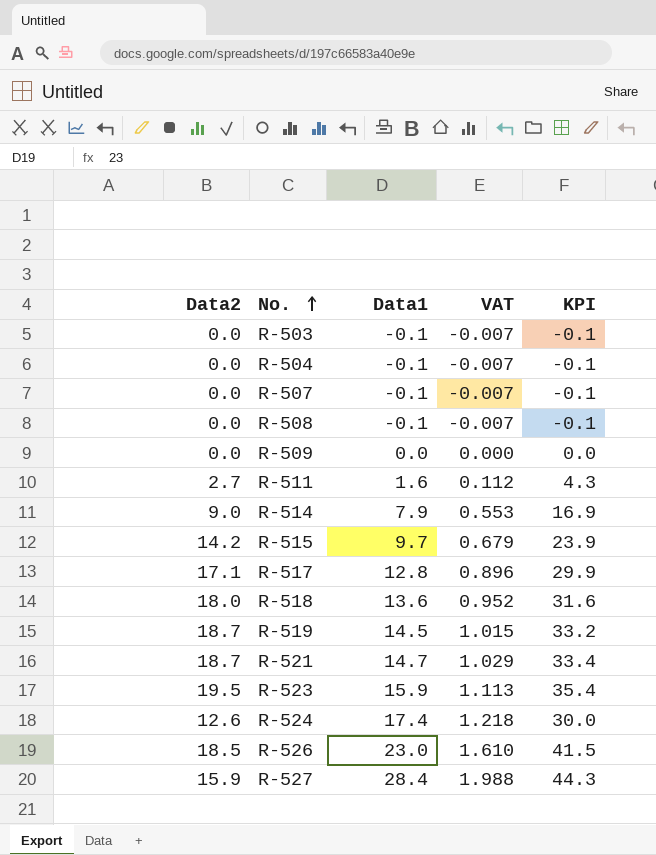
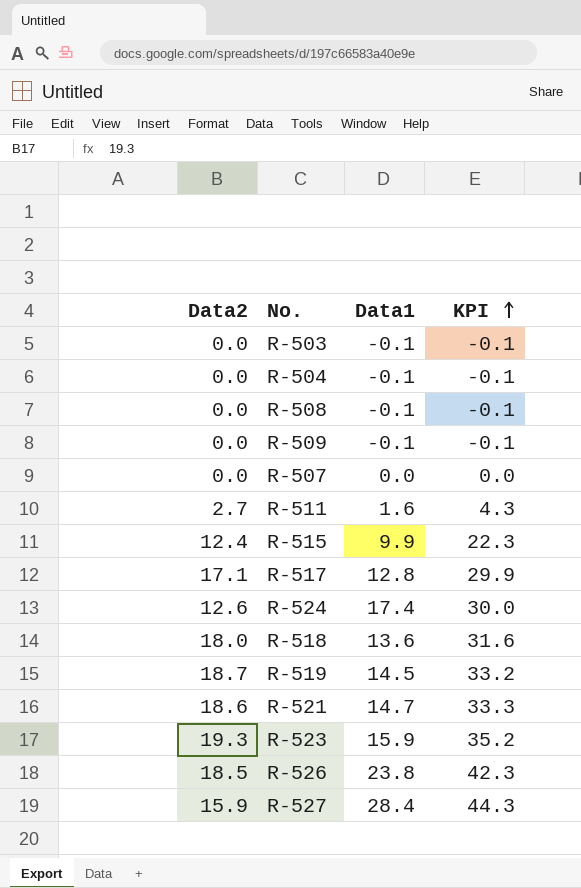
row order: No. ascending -> KPI ascending
column VAT | formula: [Data1] * 0.07 -> none
row R-514: 9.0 | 7.9 | 0.553 | 16.9 -> none
R-509 | Data1: 0.0 -> -0.1
R-509 | KPI: 0.0 -> -0.1
R-507 | Data1: -0.1 -> 0.0
R-507 | KPI: -0.1 -> 0.0
R-515 | Data2: 14.2 -> 12.4
R-515 | Data1: 9.7 -> 9.9
R-515 | KPI: 23.9 -> 22.3
R-521 | Data2: 18.7 -> 18.6
R-521 | KPI: 33.4 -> 33.3
R-523 | Data2: 19.5 -> 19.3
R-523 | KPI: 35.4 -> 35.2
R-526 | Data1: 23.0 -> 23.8
R-526 | KPI: 41.5 -> 42.3

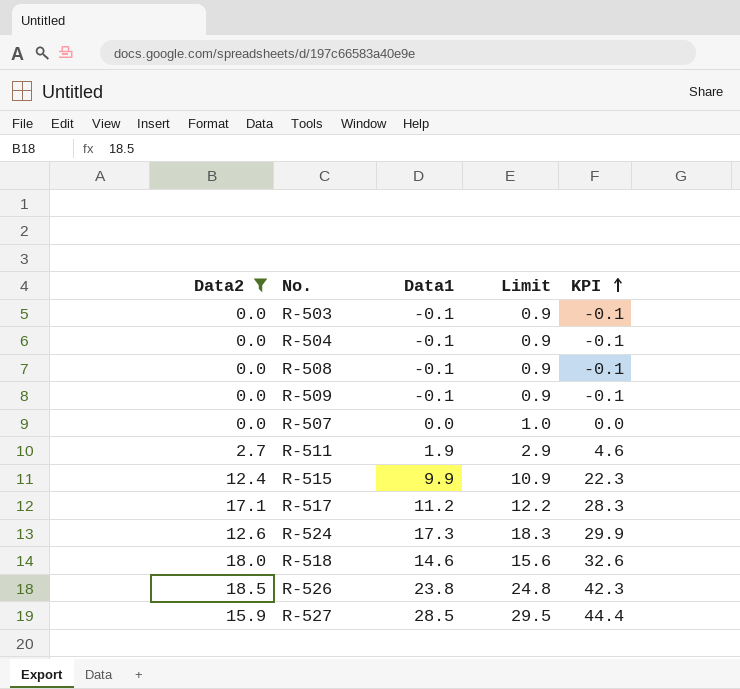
filter: none -> Data2 <= 18.5
column Limit | formula: none -> [Data1] + 1
R-511 | Data1: 1.6 -> 1.9
R-511 | KPI: 4.3 -> 4.6
R-517 | Data1: 12.8 -> 11.2
R-517 | KPI: 29.9 -> 28.3
R-524 | Data1: 17.4 -> 17.3
R-524 | KPI: 30.0 -> 29.9
R-518 | Data1: 13.6 -> 14.6
R-518 | KPI: 31.6 -> 32.6
R-527 | Data1: 28.4 -> 28.5
R-527 | KPI: 44.3 -> 44.4

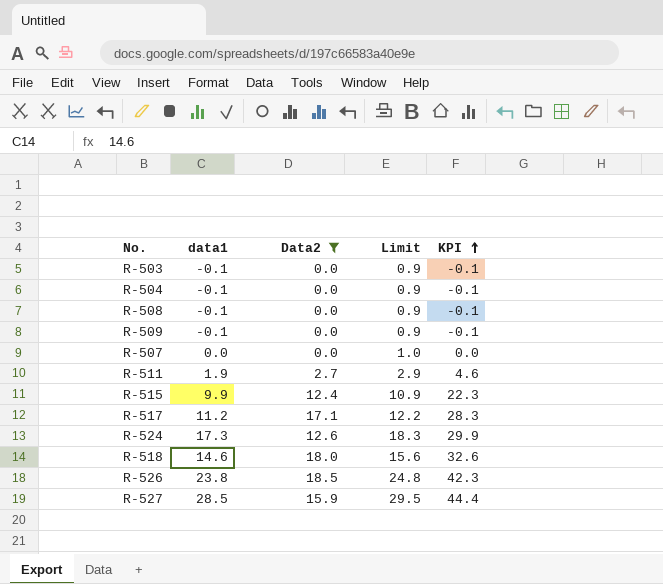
column name: Data1 -> data1
column Data2 | position: 1 -> 3

